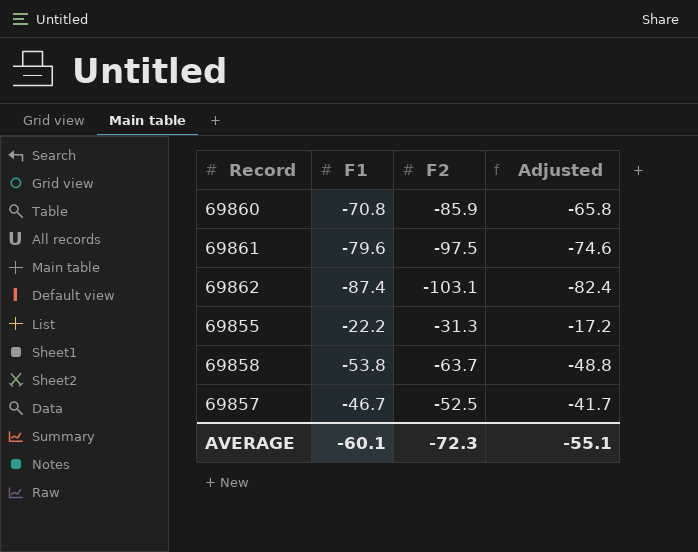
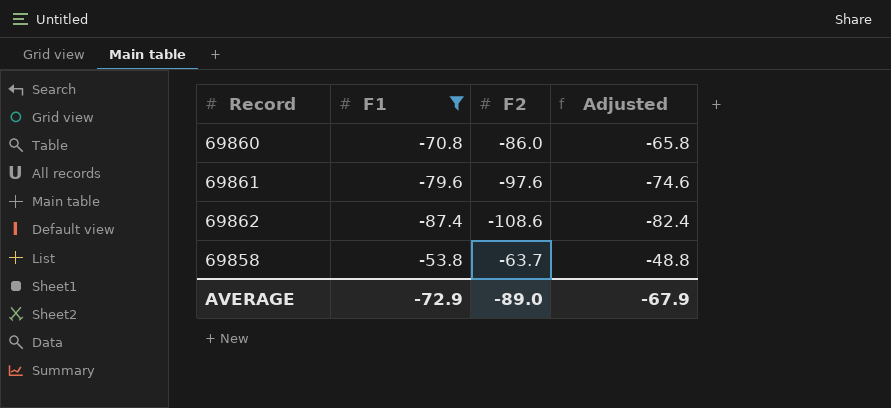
filter: none -> F1 <= -53.8
69860 | F2: -85.9 -> -86.0
69861 | F2: -97.5 -> -97.6
69862 | F2: -103.1 -> -108.6
AVERAGE | F1: -60.1 -> -72.9
AVERAGE | F2: -72.3 -> -89.0
AVERAGE | Adjusted: -55.1 -> -67.9

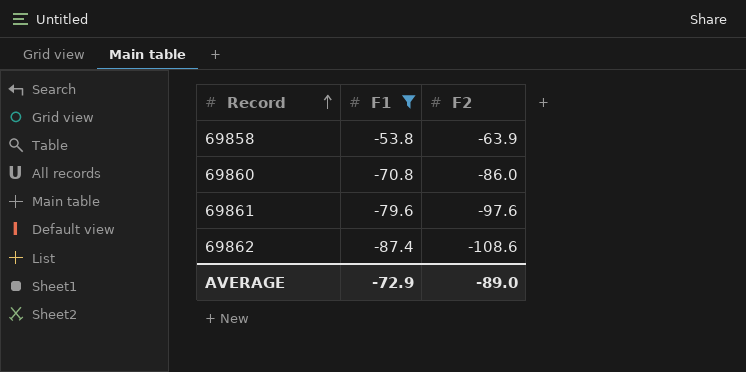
row order: none -> Record ascending
column Adjusted | formula: [F1] + 5 -> none
69858 | F2: -63.7 -> -63.9

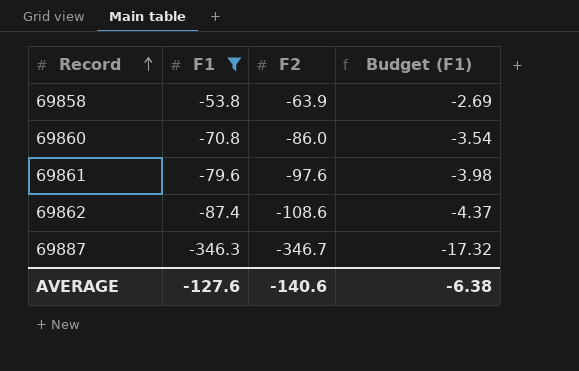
column Budget (F1) | formula: none -> [F1] * 0.05
row 69887: none -> -346.3 | -346.7 | -17.32
AVERAGE | F1: -72.9 -> -127.6
AVERAGE | F2: -89.0 -> -140.6

